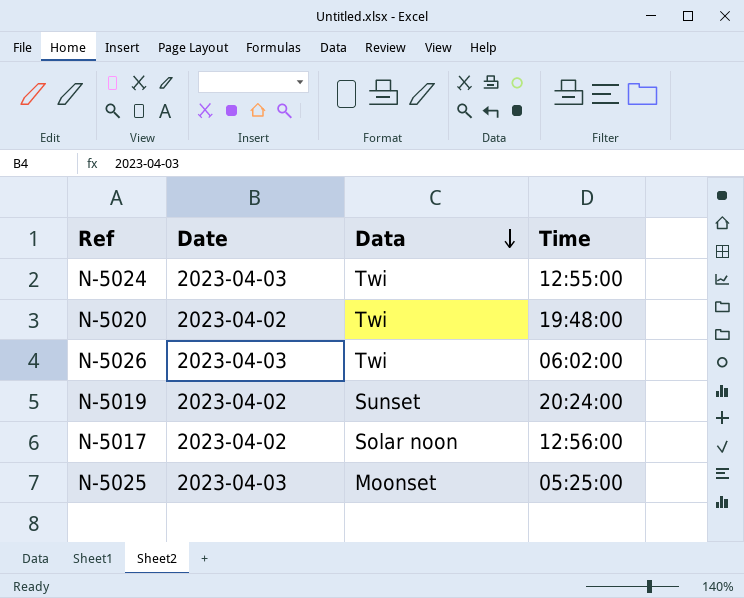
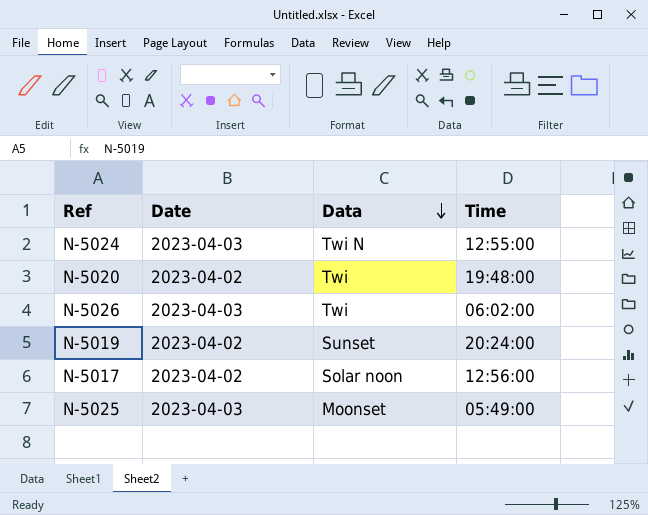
N-5024 | Data: Twi -> Twi N
N-5025 | Time: 05:25:00 -> 05:49:00

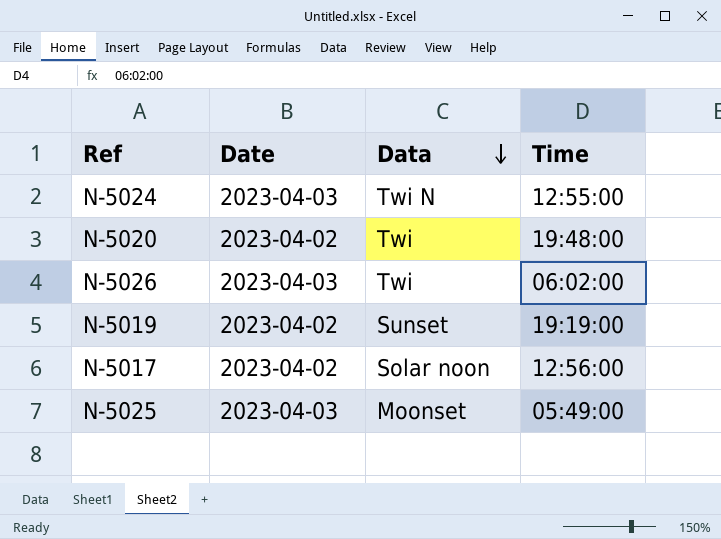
N-5019 | Time: 20:24:00 -> 19:19:00

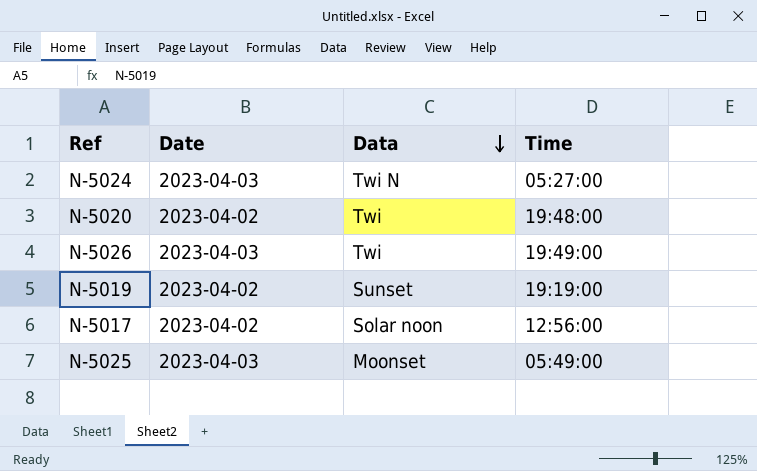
N-5024 | Time: 12:55:00 -> 05:27:00
N-5026 | Time: 06:02:00 -> 19:49:00

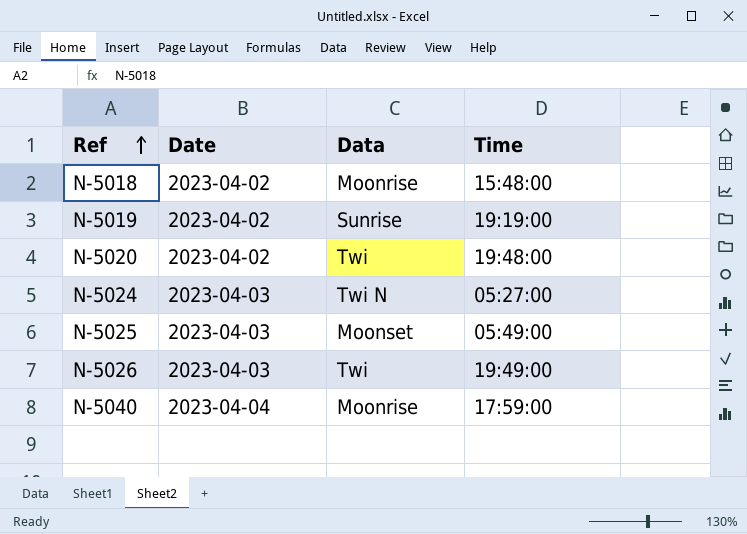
row order: Data descending -> Ref ascending
row N-5017: 2023-04-02 | Solar noon | 12:56:00 -> none
row N-5018: none -> 2023-04-02 | Moonrise | 15:48:00
N-5019 | Data: Sunset -> Sunrise
row N-5040: none -> 2023-04-04 | Moonrise | 17:59:00

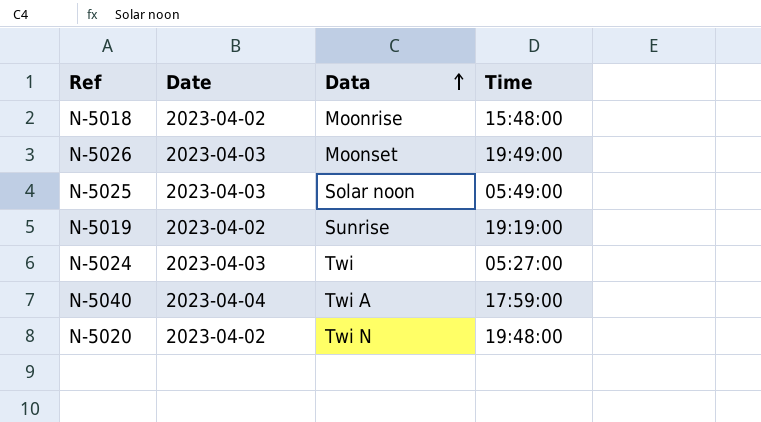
row order: Ref ascending -> Data ascending
N-5026 | Data: Twi -> Moonset
N-5025 | Data: Moonset -> Solar noon
N-5024 | Data: Twi N -> Twi
N-5040 | Data: Moonrise -> Twi A
N-5020 | Data: Twi -> Twi N

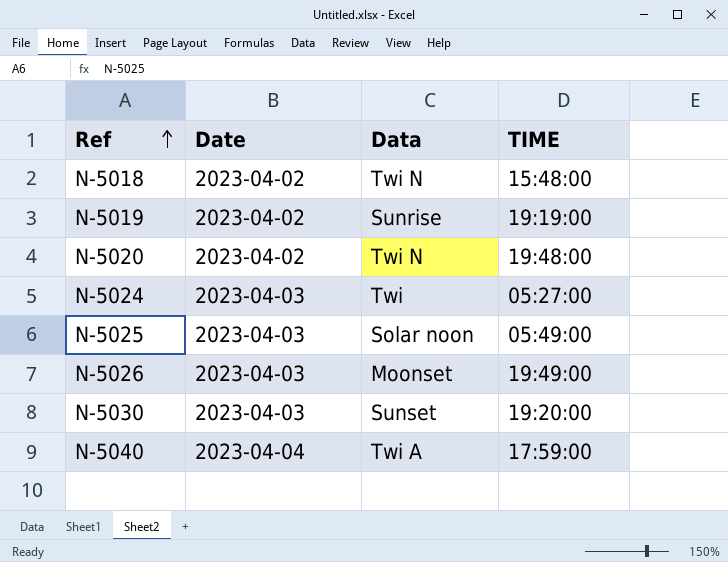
row order: Data ascending -> Ref ascending
column name: Time -> TIME
N-5018 | Data: Moonrise -> Twi N
row N-5030: none -> 2023-04-03 | Sunset | 19:20:00

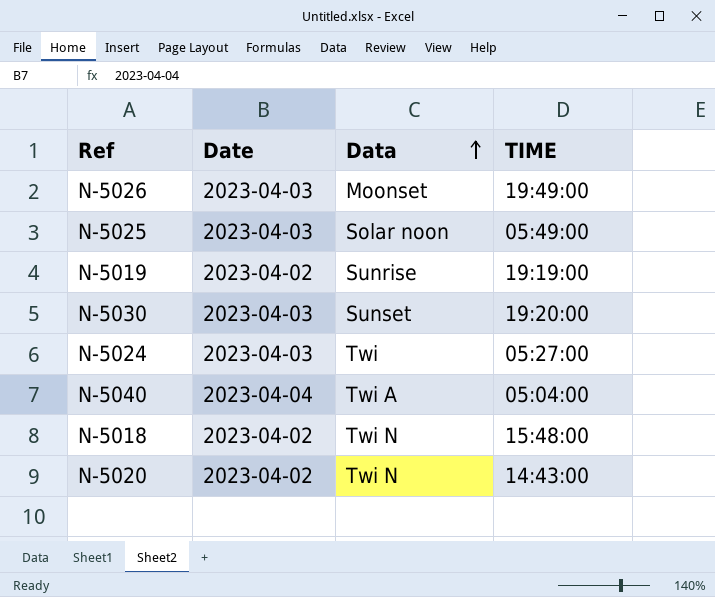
row order: Ref ascending -> Data ascending
N-5040 | TIME: 17:59:00 -> 05:04:00
N-5020 | TIME: 19:48:00 -> 14:43:00

